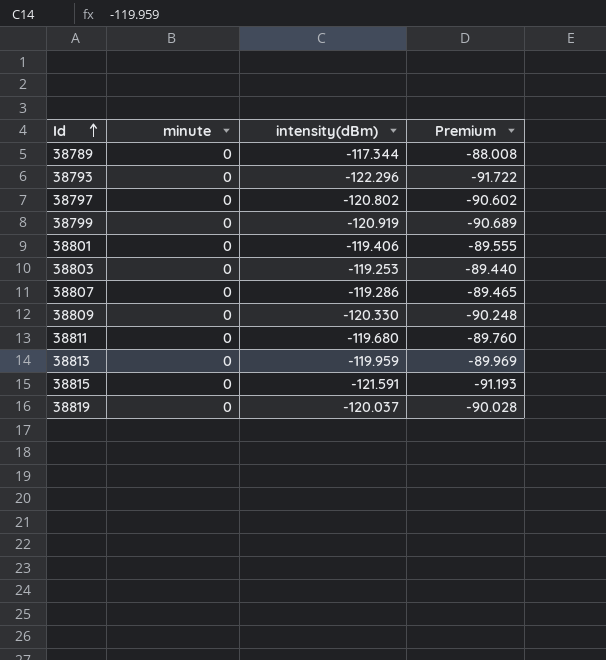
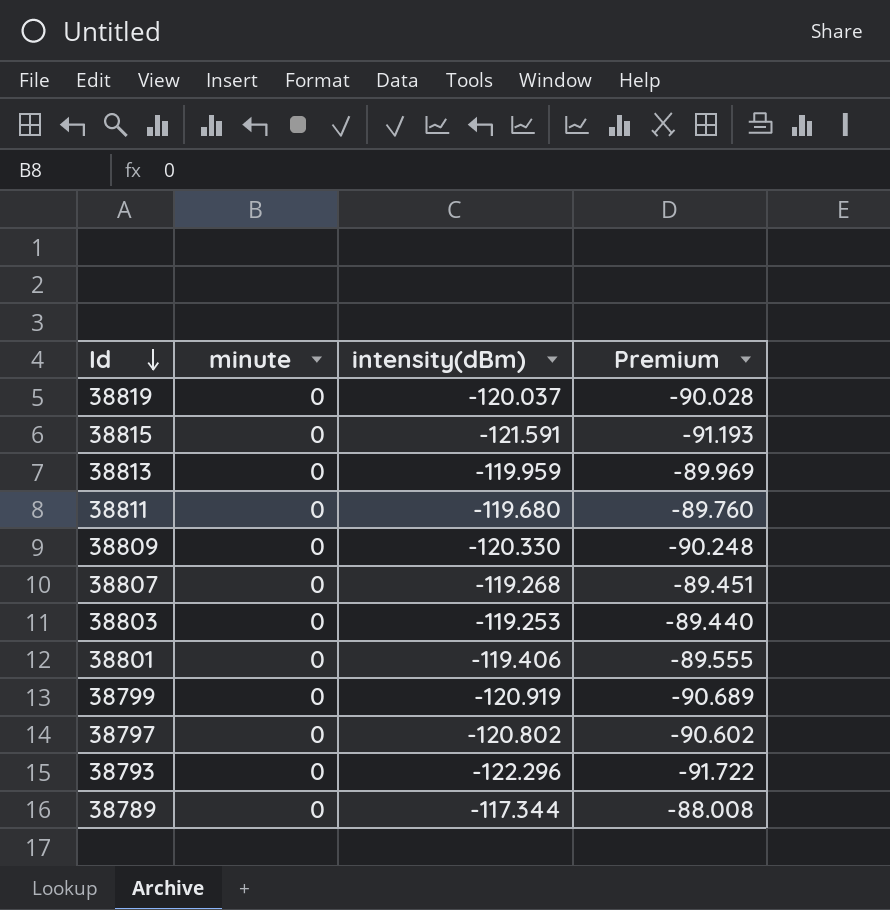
row order: Id ascending -> Id descending
38807 | intensity(dBm): -119.286 -> -119.268
38807 | Premium: -89.465 -> -89.451

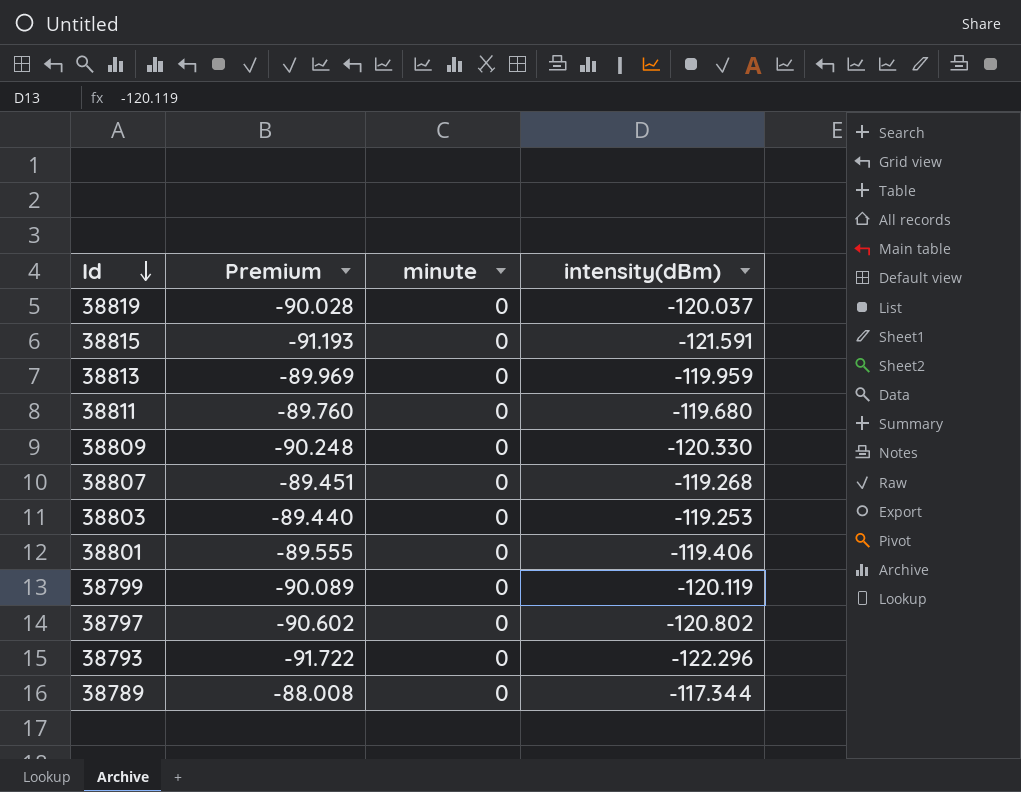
column Premium | position: 4 -> 2
38799 | Premium: -90.689 -> -90.089
38799 | intensity(dBm): -120.919 -> -120.119

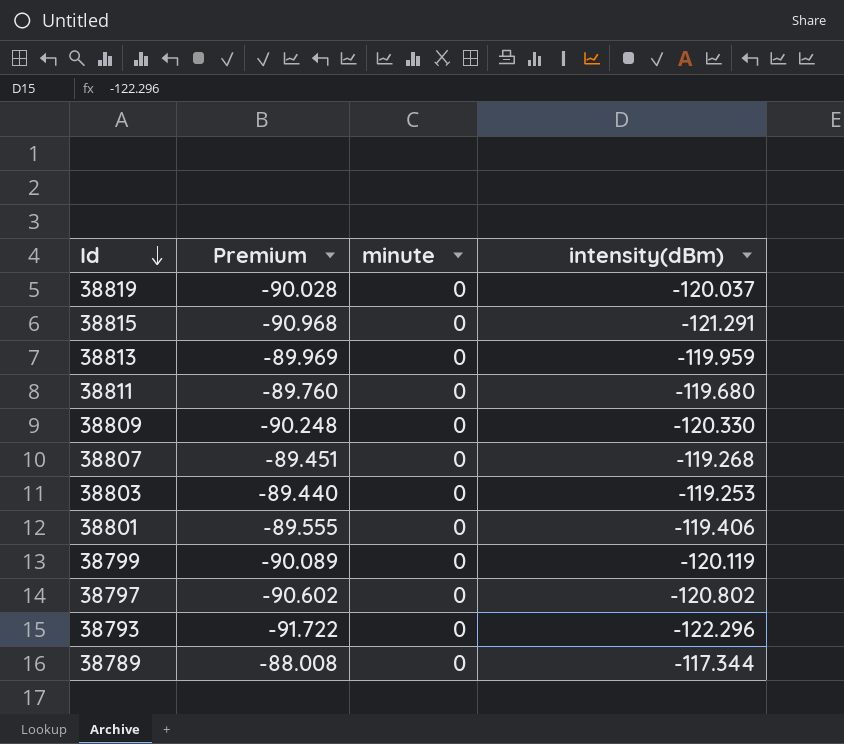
38815 | Premium: -91.193 -> -90.968
38815 | intensity(dBm): -121.591 -> -121.291

